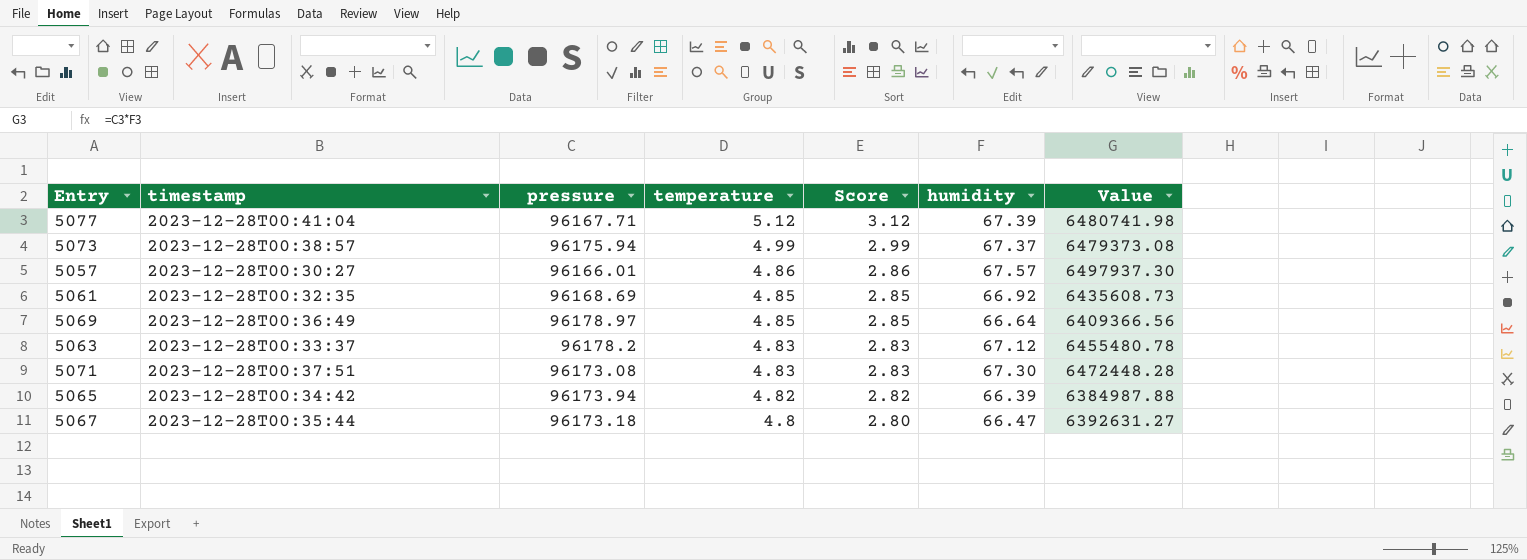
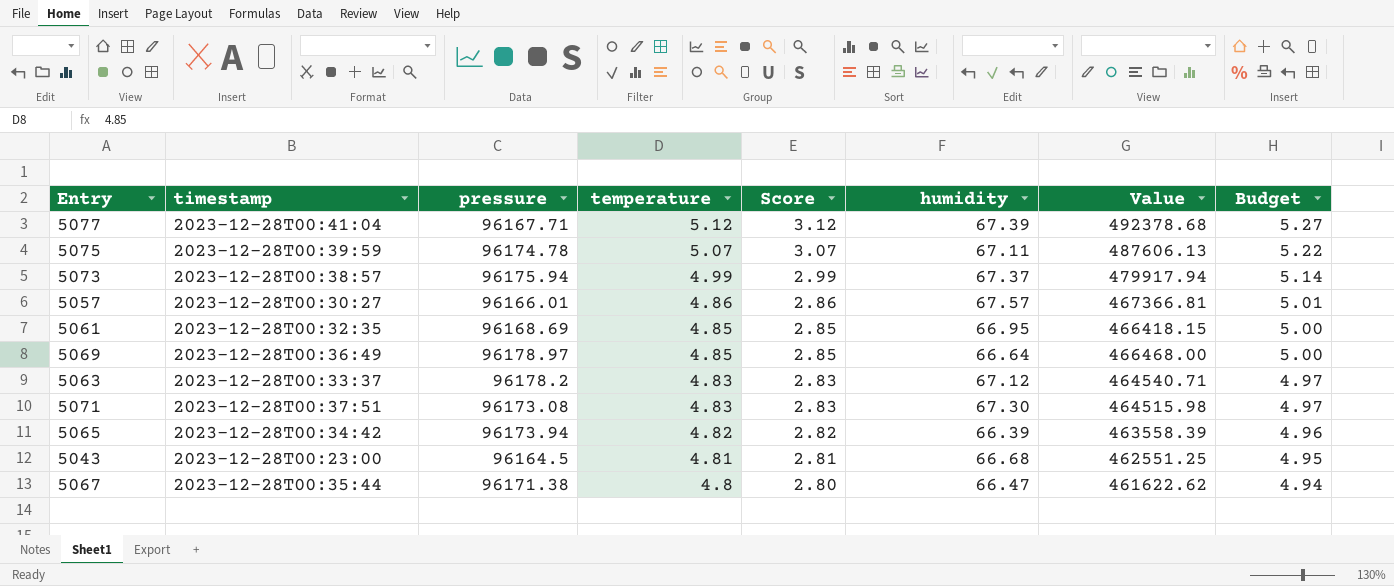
column Value | formula: [pressure] * [humidity] -> [pressure] * [temperature]
column Budget | formula: none -> [temperature] * 1.03
row 5075: none -> 2023-12-28T00:39:59 | 96174.78 | 5.07 | 3.07 | 67.11 | 487606.13 | 5.22
5061 | humidity: 66.92 -> 66.95
row 5043: none -> 2023-12-28T00:23:00 | 96164.5 | 4.81 | 2.81 | 66.68 | 462551.25 | 4.95
5067 | pressure: 96173.18 -> 96171.38

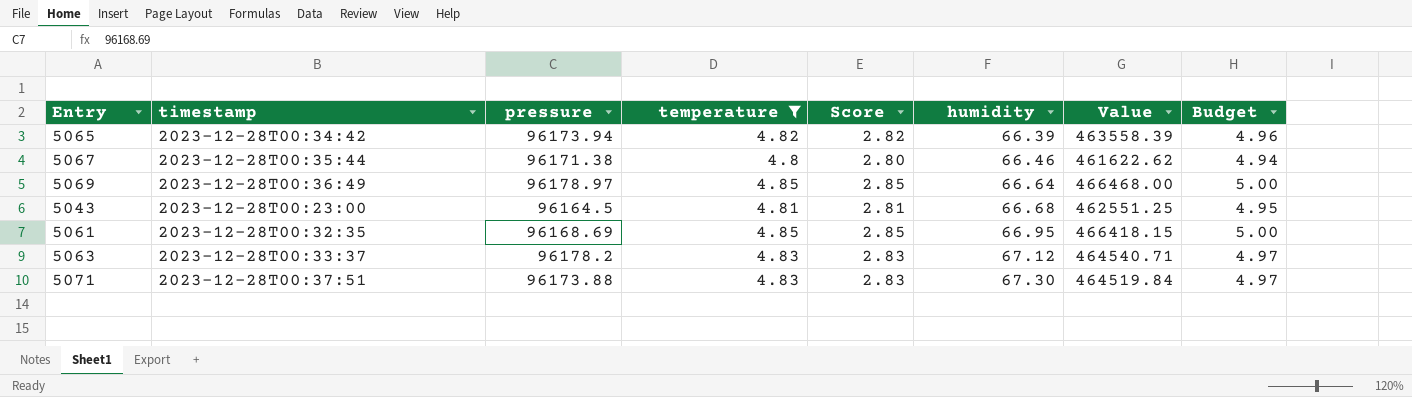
filter: none -> temperature <= 4.85
row order: temperature descending -> humidity ascending
5067 | humidity: 66.47 -> 66.46
5071 | pressure: 96173.08 -> 96173.88
5071 | Value: 464515.98 -> 464519.84

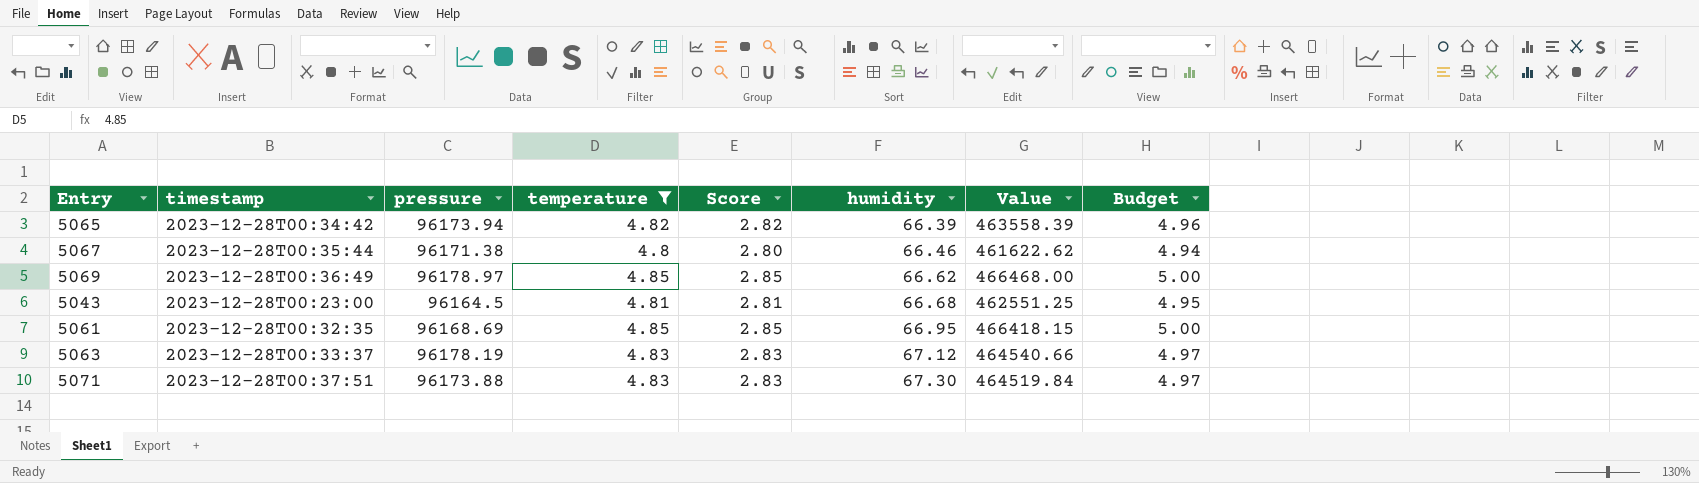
5069 | humidity: 66.64 -> 66.62
5063 | pressure: 96178.2 -> 96178.19
5063 | Value: 464540.71 -> 464540.66

